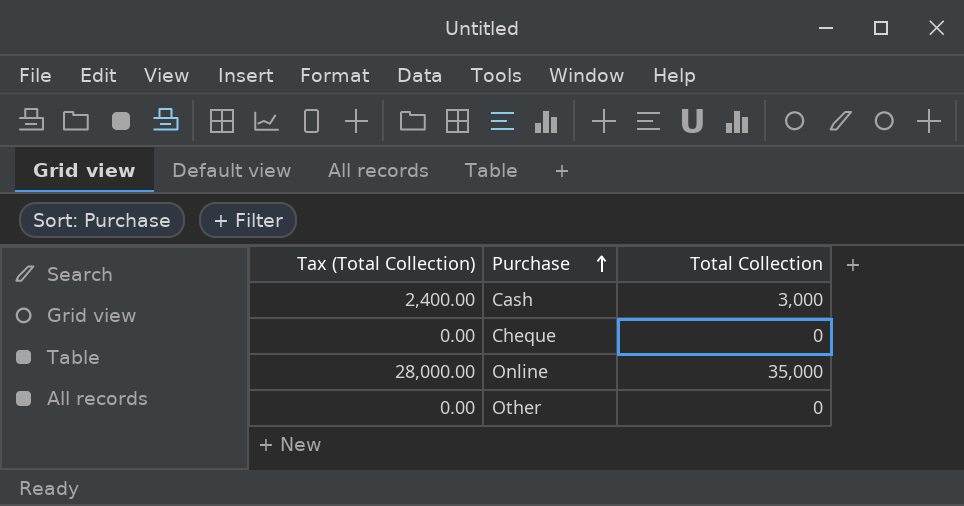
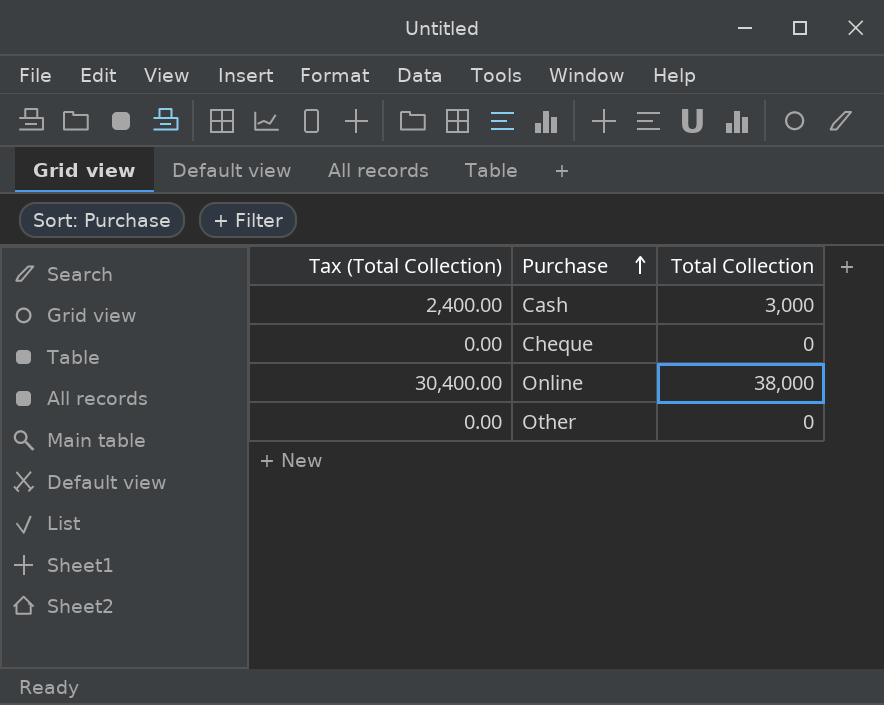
Online | Tax (Total Collection): 28,000.00 -> 30,400.00
Online | Total Collection: 35,000 -> 38,000

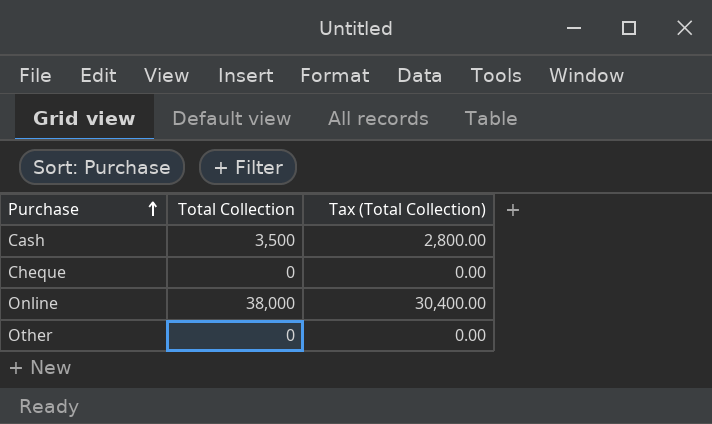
column Tax (Total Collection) | position: 1 -> 3
Cash | Total Collection: 3,000 -> 3,500
Cash | Tax (Total Collection): 2,400.00 -> 2,800.00

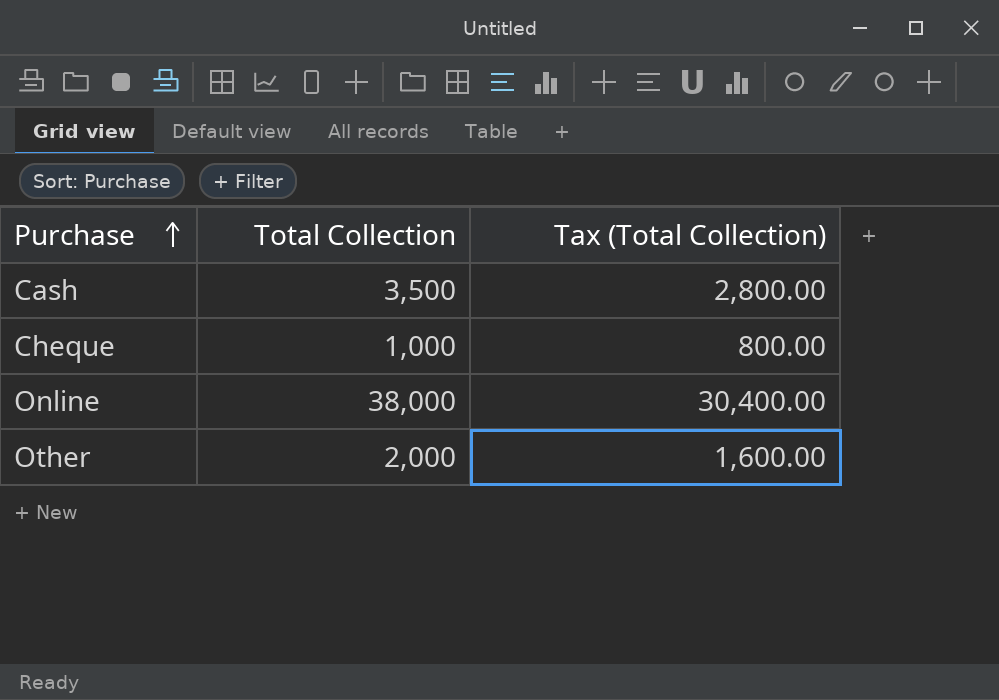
Cheque | Total Collection: 0 -> 1,000
Cheque | Tax (Total Collection): 0.00 -> 800.00
Other | Total Collection: 0 -> 2,000
Other | Tax (Total Collection): 0.00 -> 1,600.00

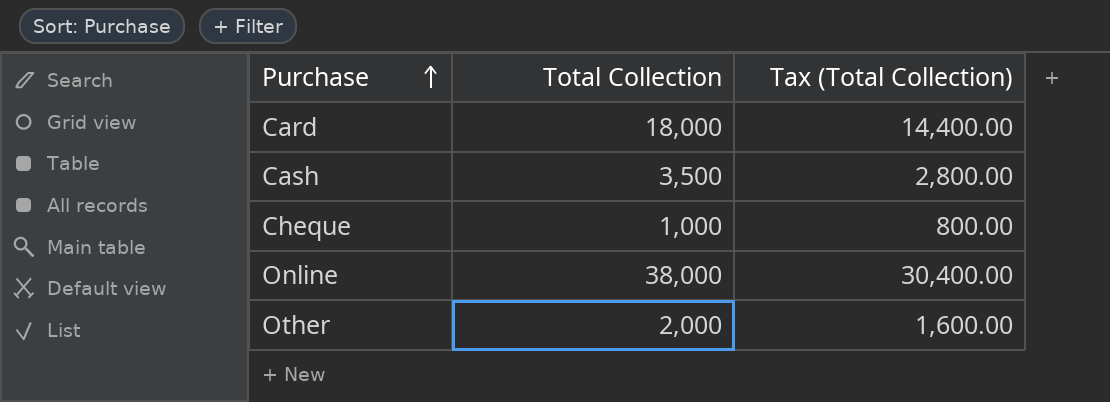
row Card: none -> 18,000 | 14,400.00

